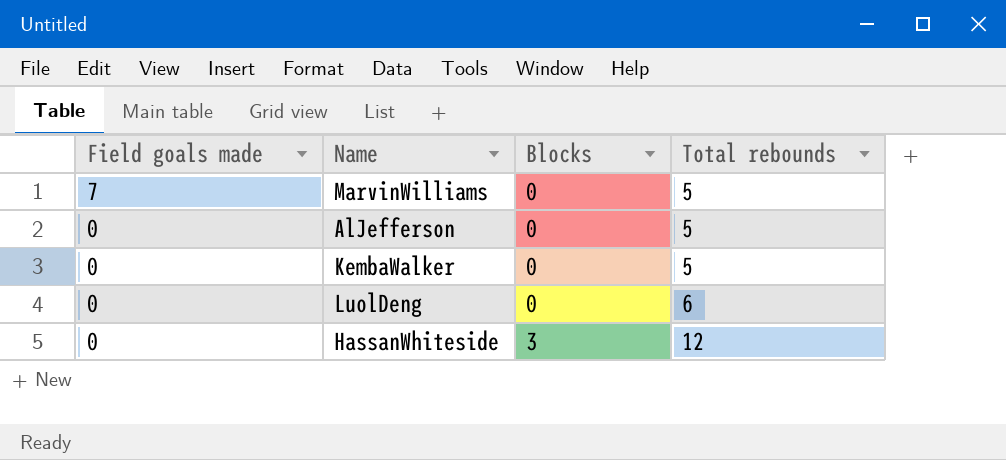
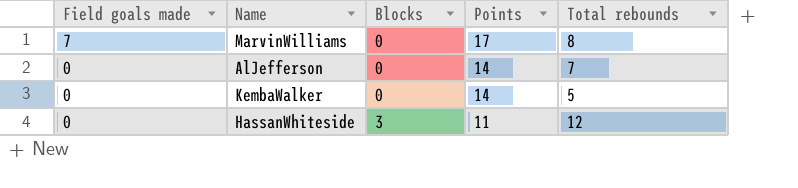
column Points | position: none -> 4
row LuolDeng: 0 | 0 | 6 -> none
MarvinWilliams | Total rebounds: 5 -> 8
AlJefferson | Total rebounds: 5 -> 7

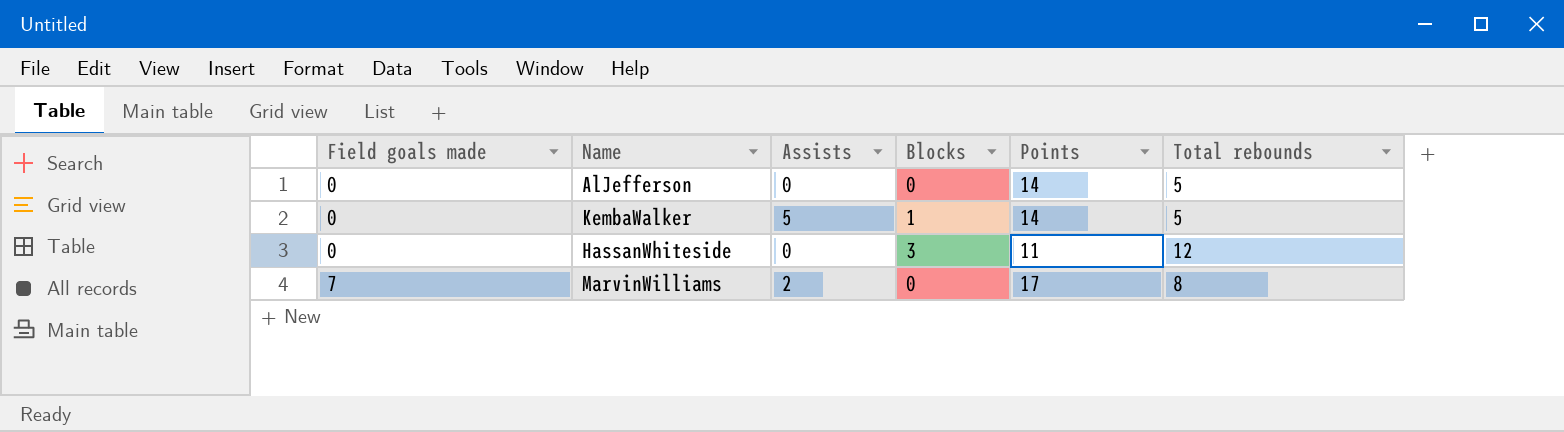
row order: Field goals made descending -> Field goals made ascending
column Assists | position: none -> 3
AlJefferson | Total rebounds: 7 -> 5
KembaWalker | Blocks: 0 -> 1

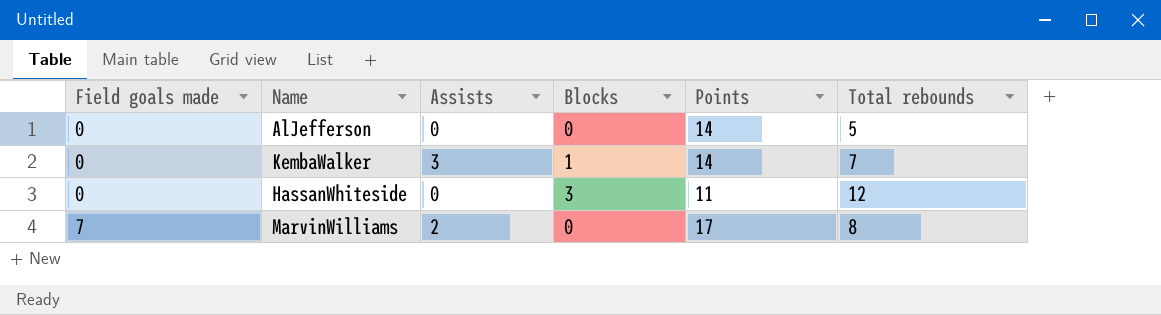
KembaWalker | Assists: 5 -> 3
KembaWalker | Total rebounds: 5 -> 7

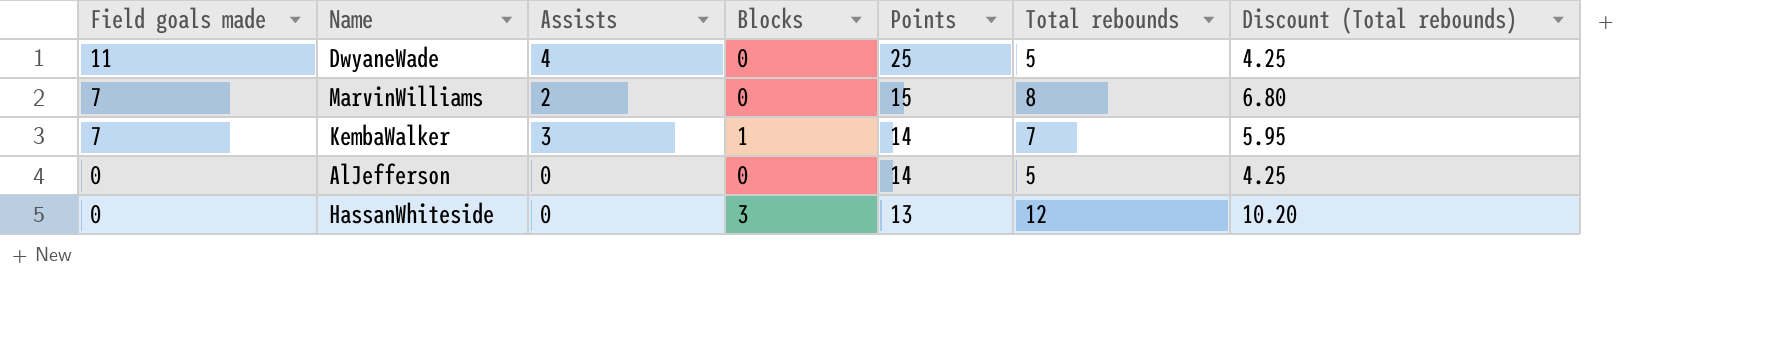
row order: Field goals made ascending -> Field goals made descending
column Discount (Total rebounds) | formula: none -> [Total rebounds] * 0.85
row DwyaneWade: none -> 11 | 4 | 0 | 25 | 5 | 4.25
MarvinWilliams | Points: 17 -> 15
KembaWalker | Field goals made: 0 -> 7
HassanWhiteside | Points: 11 -> 13

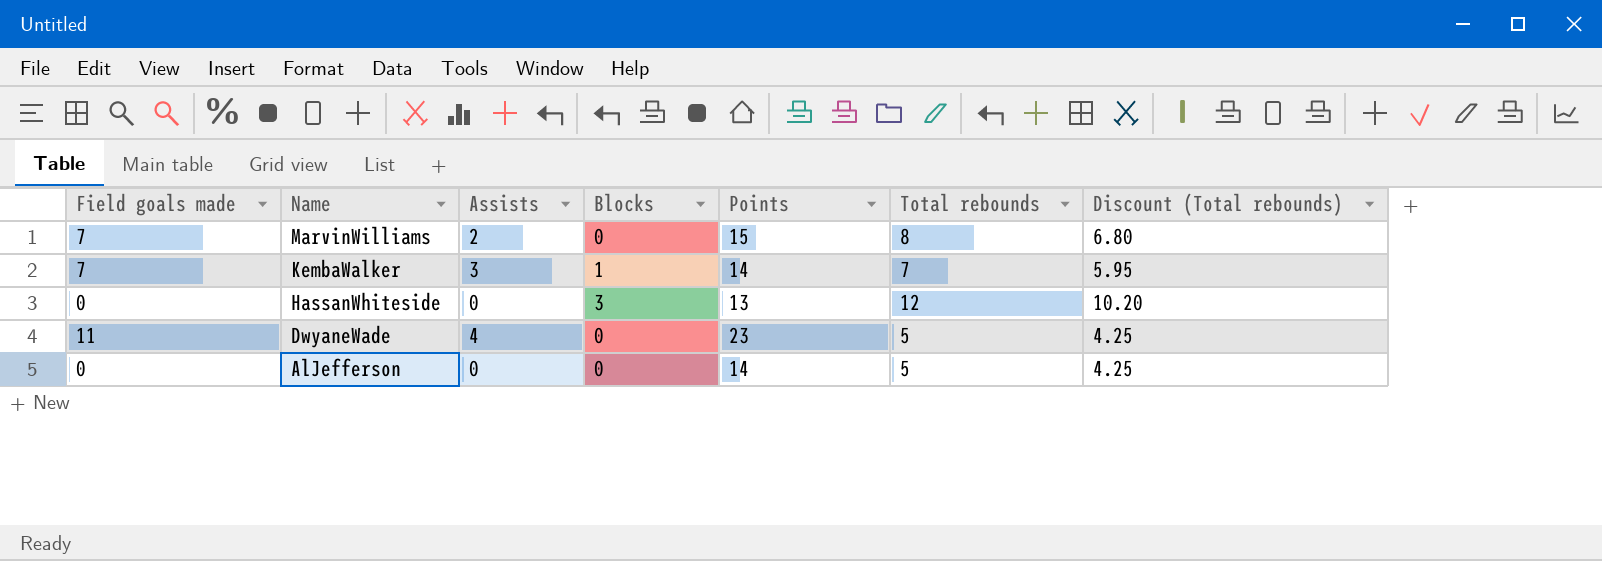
row order: Field goals made descending -> Name descending
DwyaneWade | Points: 25 -> 23

